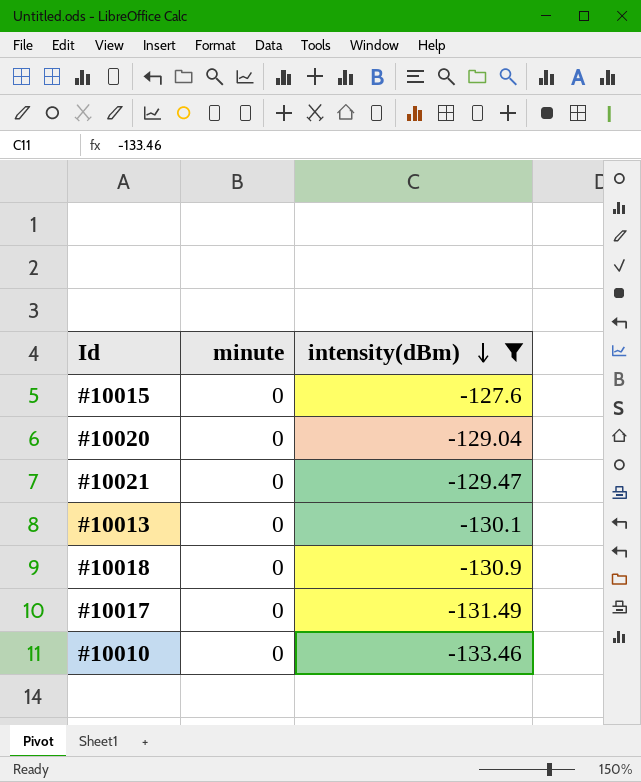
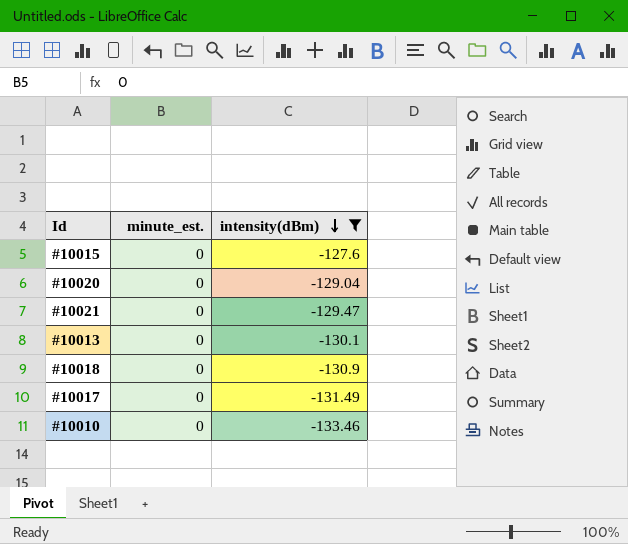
column name: minute -> minute_est.

